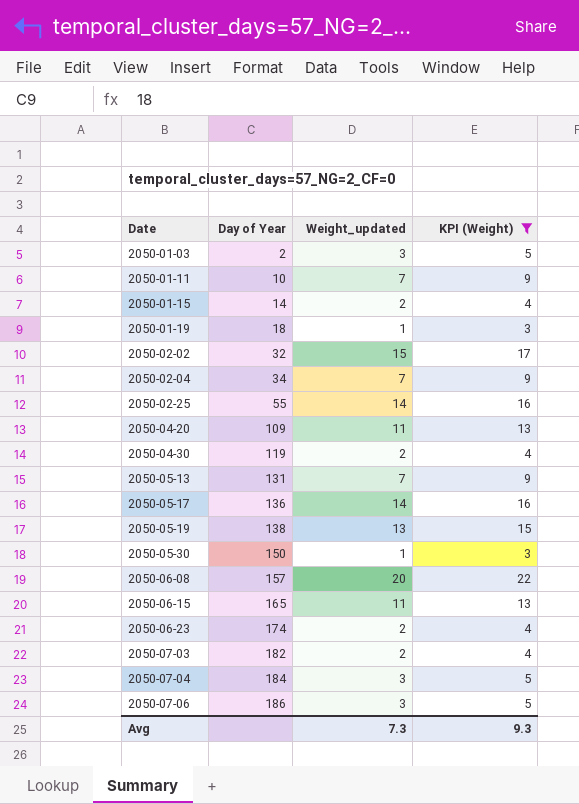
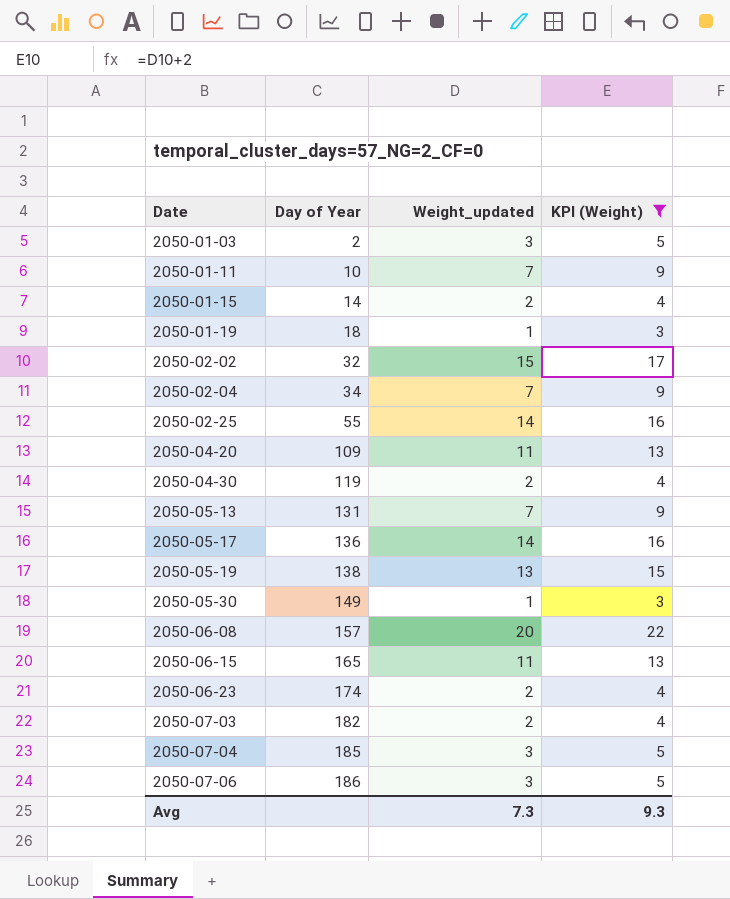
2050-05-30 | Day of Year: 150 -> 149
2050-07-04 | Day of Year: 184 -> 185

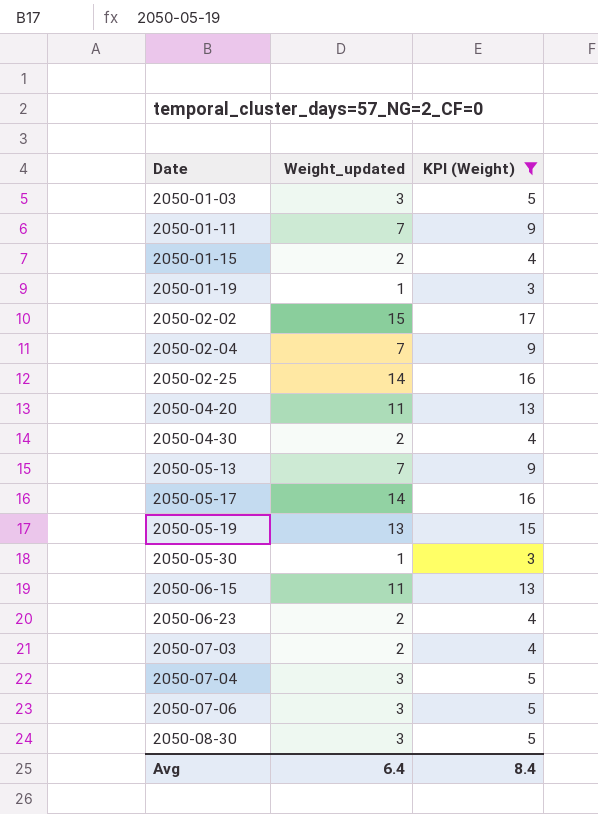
column Day of Year | position: 2 -> none
row 2050-06-08: 157 | 20 | 22 -> none
row 2050-08-30: none -> 3 | 5
Avg | Weight_updated: 7.3 -> 6.4
Avg | KPI (Weight): 9.3 -> 8.4

